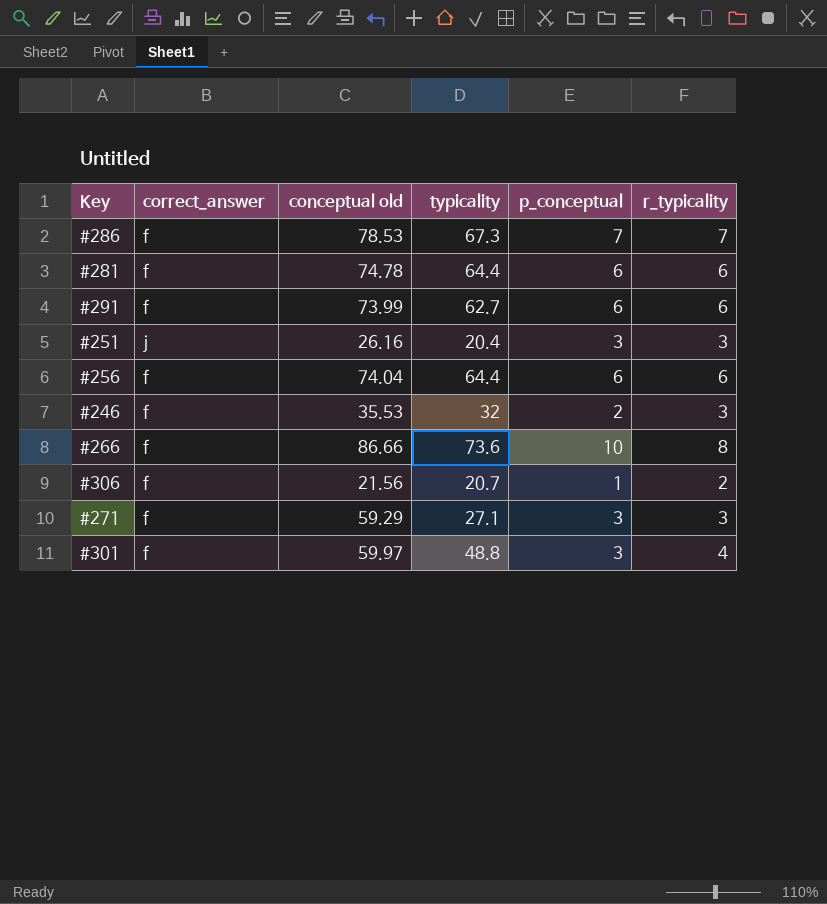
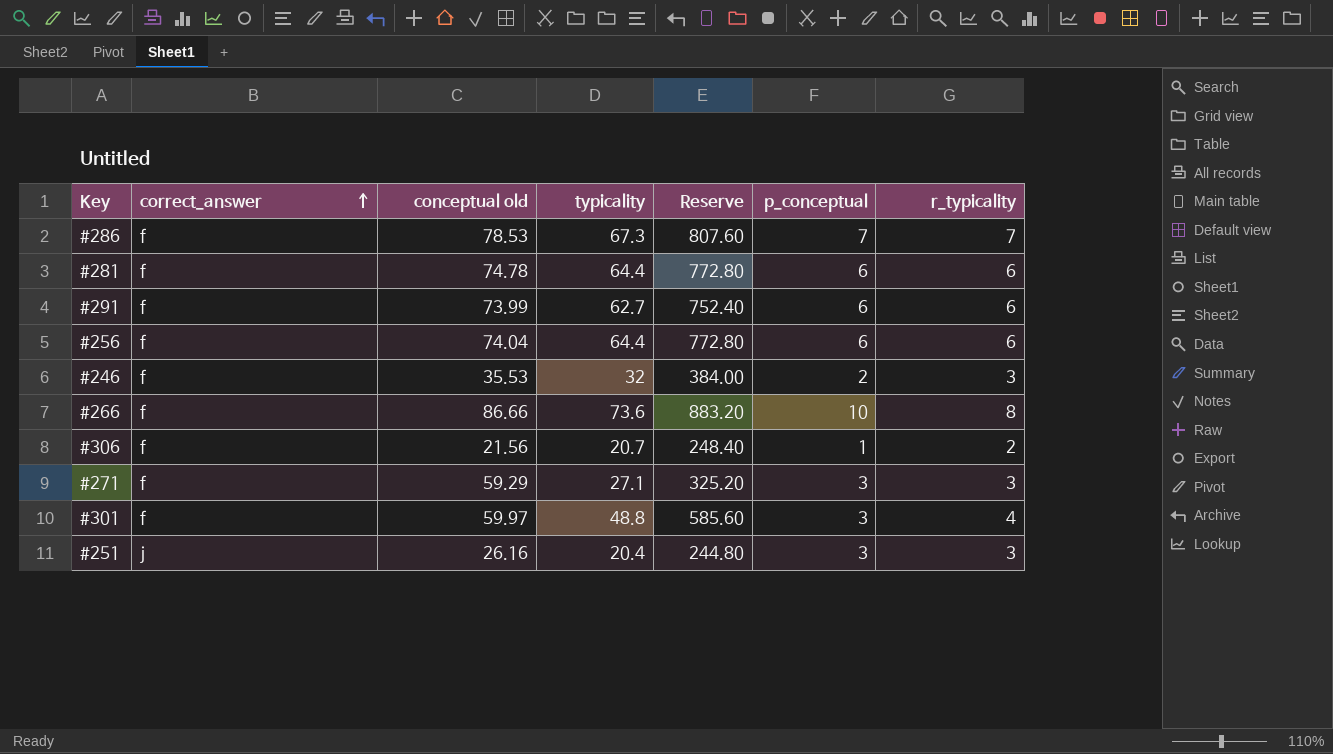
row order: none -> correct_answer ascending
column Reserve | formula: none -> [typicality] * 12

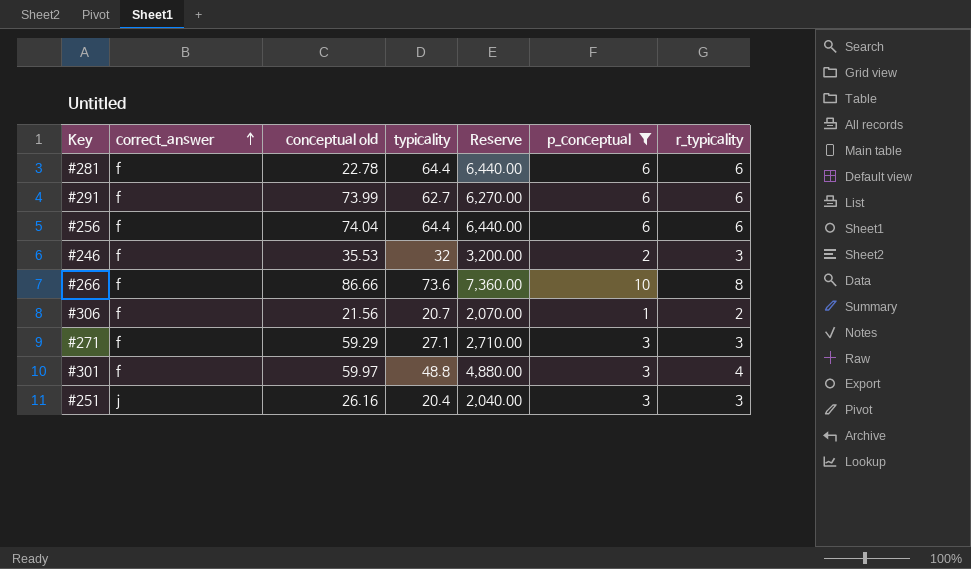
filter: none -> p_conceptual != 7
column Reserve | formula: [typicality] * 12 -> [typicality] * 100
#281 | conceptual old: 74.78 -> 22.78

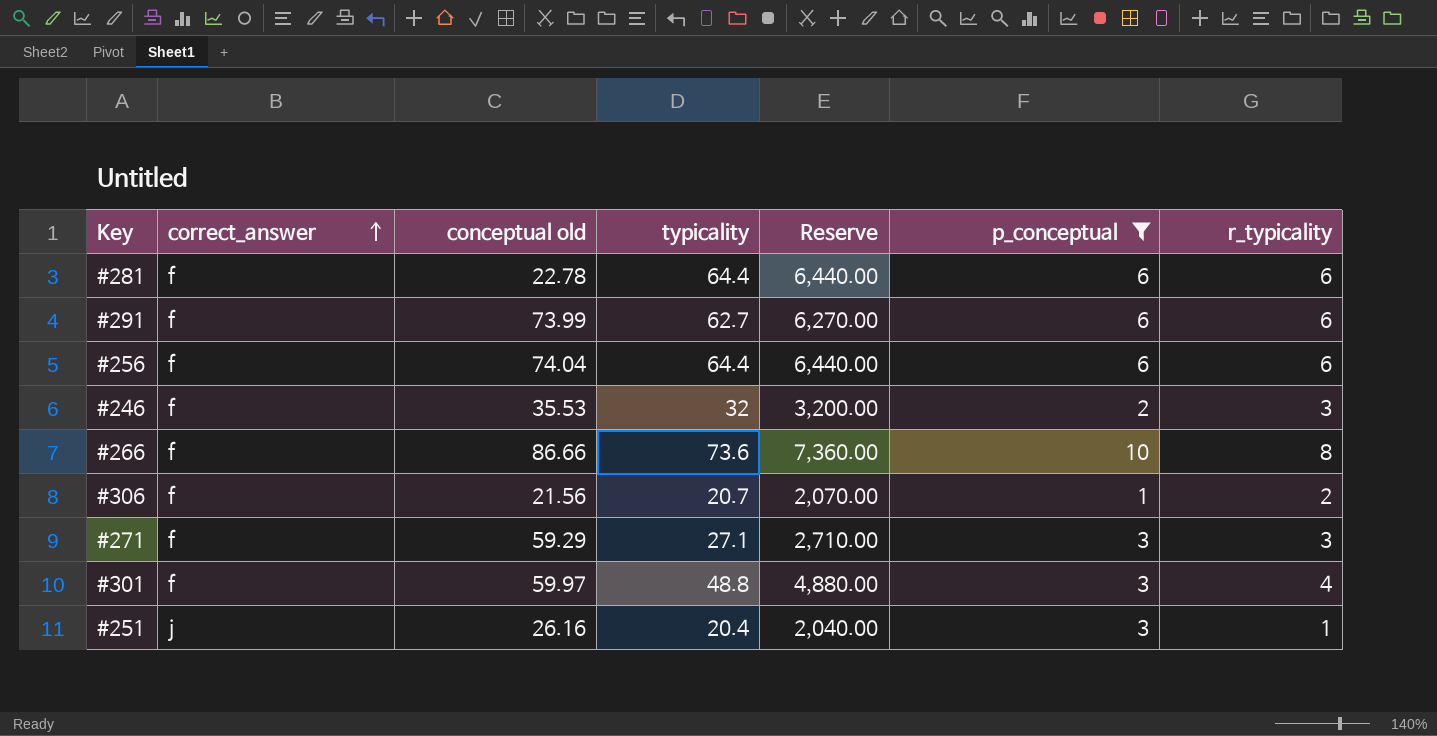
#251 | r_typicality: 3 -> 1

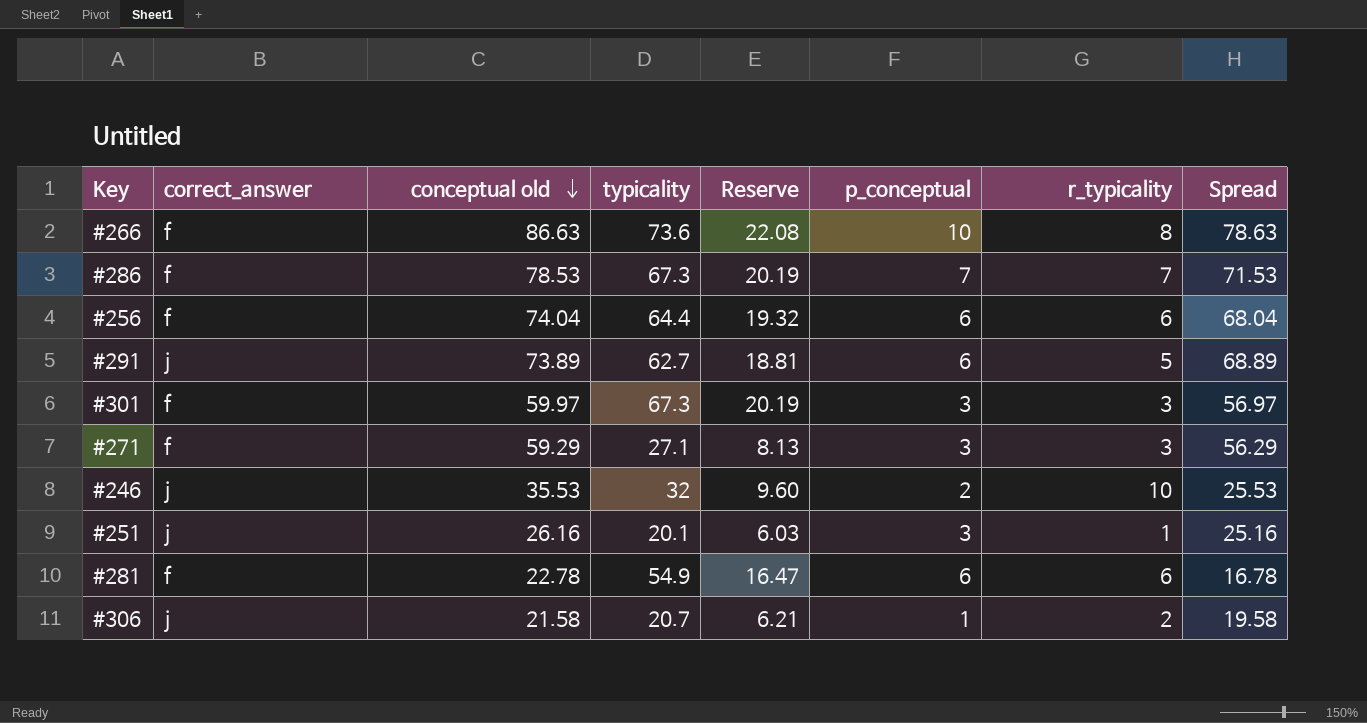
filter: p_conceptual != 7 -> none
row order: correct_answer ascending -> conceptual old descending
column Reserve | formula: [typicality] * 100 -> [typicality] * 0.3
column Spread | formula: none -> [conceptual old] - [r_typicality]
#266 | conceptual old: 86.66 -> 86.63
#291 | correct_answer: f -> j
#291 | conceptual old: 73.99 -> 73.89
#291 | r_typicality: 6 -> 5
#301 | typicality: 48.8 -> 67.3
#301 | r_typicality: 4 -> 3
#246 | correct_answer: f -> j
#246 | r_typicality: 3 -> 10
#251 | typicality: 20.4 -> 20.1
#281 | typicality: 64.4 -> 54.9
#306 | correct_answer: f -> j
#306 | conceptual old: 21.56 -> 21.58

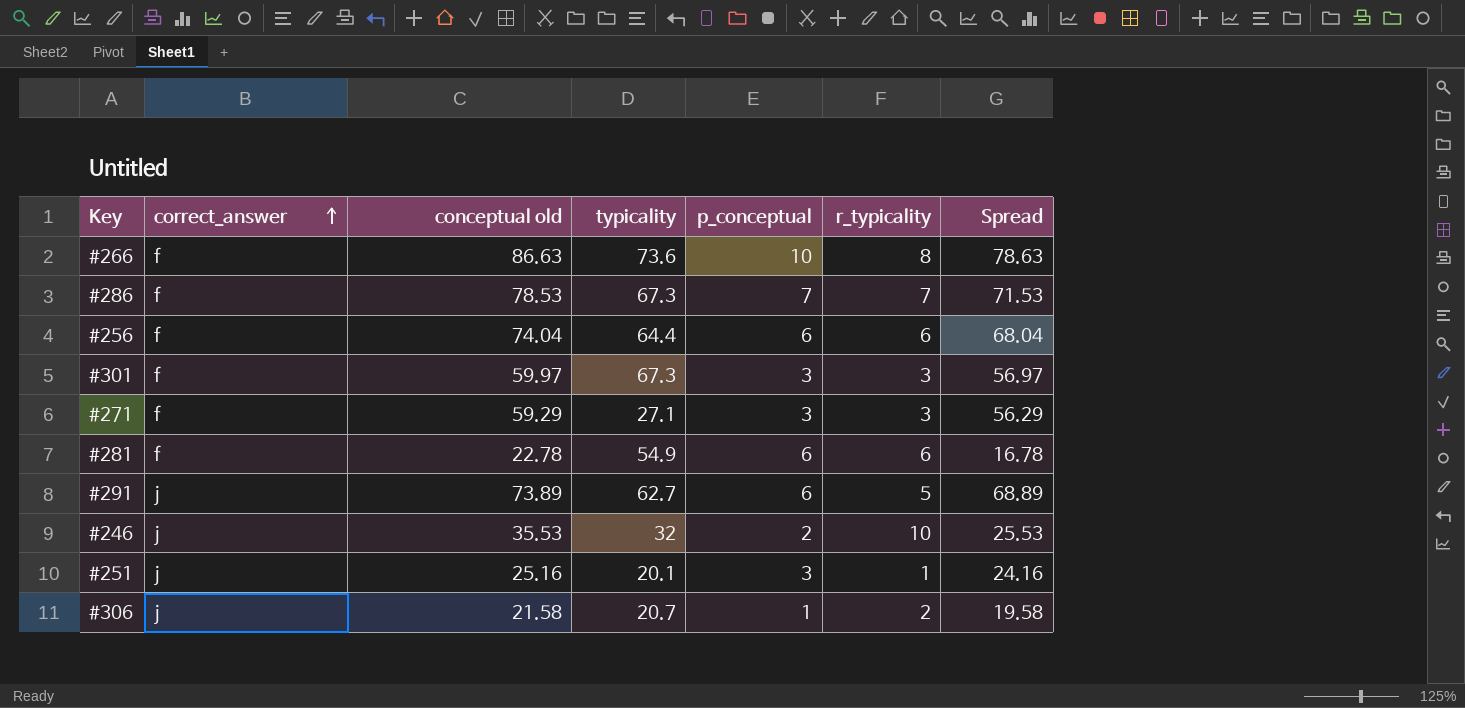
row order: conceptual old descending -> correct_answer ascending
column Reserve | formula: [typicality] * 0.3 -> none
#251 | conceptual old: 26.16 -> 25.16
#251 | Spread: 25.16 -> 24.16

